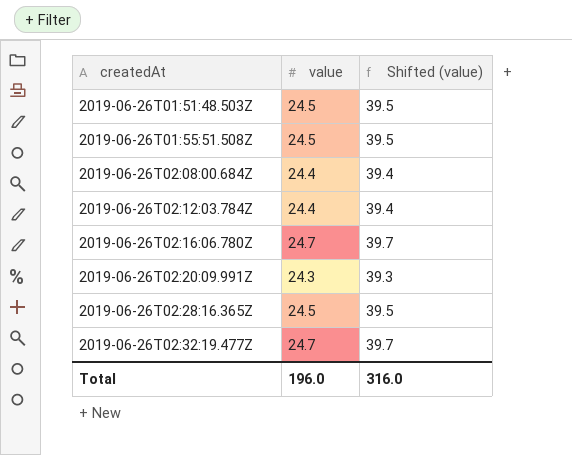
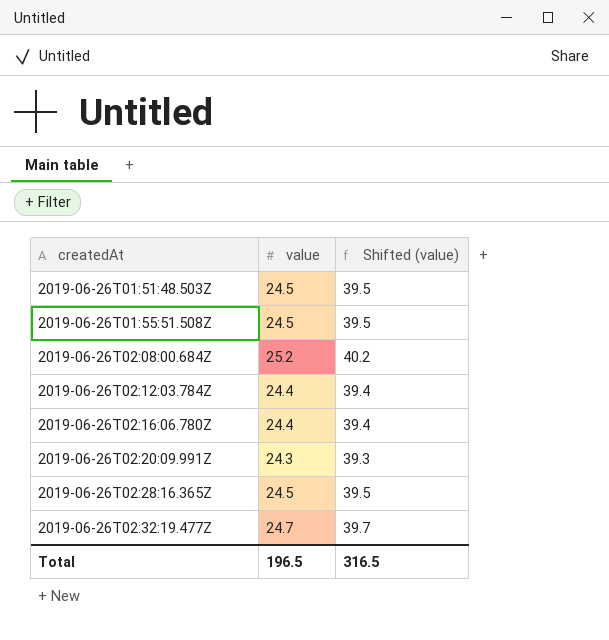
2019-06-26T02:08:00.684Z | value: 24.4 -> 25.2
2019-06-26T02:08:00.684Z | Shifted (value): 39.4 -> 40.2
2019-06-26T02:16:06.780Z | value: 24.7 -> 24.4
2019-06-26T02:16:06.780Z | Shifted (value): 39.7 -> 39.4
Total | value: 196.0 -> 196.5
Total | Shifted (value): 316.0 -> 316.5

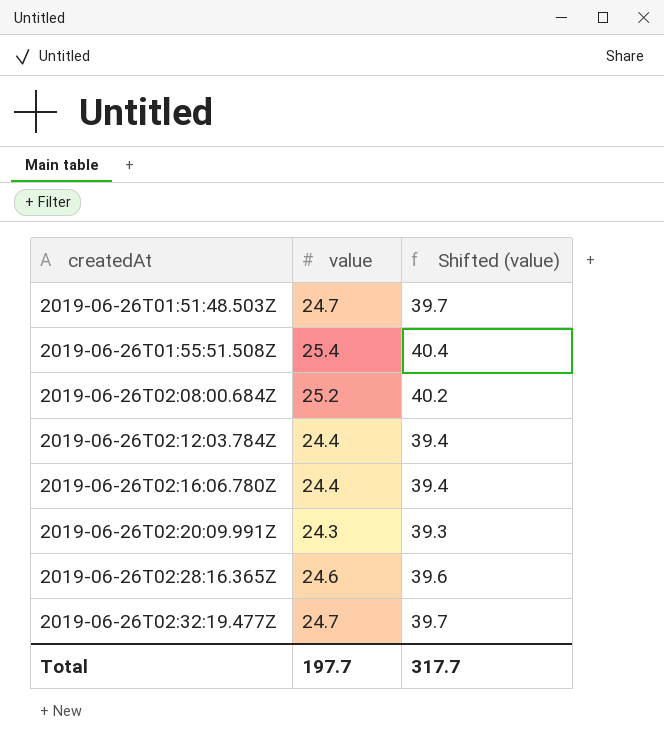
2019-06-26T01:51:48.503Z | value: 24.5 -> 24.7
2019-06-26T01:51:48.503Z | Shifted (value): 39.5 -> 39.7
2019-06-26T01:55:51.508Z | value: 24.5 -> 25.4
2019-06-26T01:55:51.508Z | Shifted (value): 39.5 -> 40.4
2019-06-26T02:28:16.365Z | value: 24.5 -> 24.6
2019-06-26T02:28:16.365Z | Shifted (value): 39.5 -> 39.6
Total | value: 196.5 -> 197.7
Total | Shifted (value): 316.5 -> 317.7

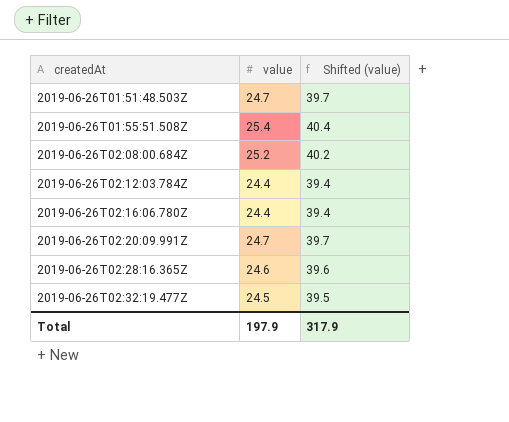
2019-06-26T02:20:09.991Z | value: 24.3 -> 24.7
2019-06-26T02:20:09.991Z | Shifted (value): 39.3 -> 39.7
2019-06-26T02:32:19.477Z | value: 24.7 -> 24.5
2019-06-26T02:32:19.477Z | Shifted (value): 39.7 -> 39.5
Total | value: 197.7 -> 197.9
Total | Shifted (value): 317.7 -> 317.9

